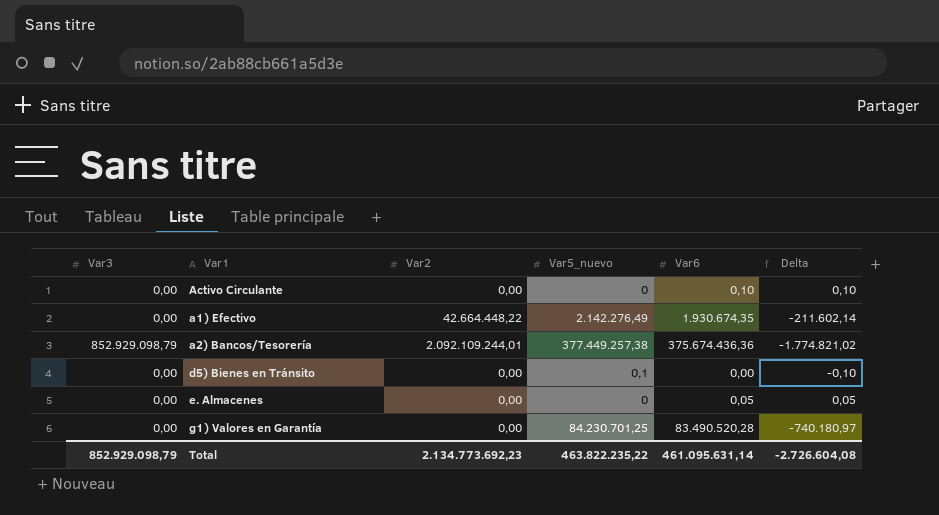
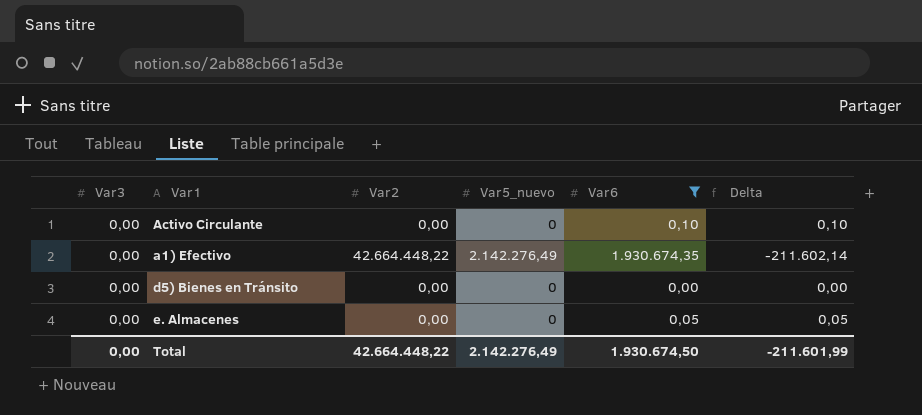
filter: none -> Var6 <= 1.930.674,35
d5) Bienes en Tránsito | Var5_nuevo: 0,1 -> 0
d5) Bienes en Tránsito | Delta: -0,10 -> 0,00
Total | Var3: 852.929.098,79 -> 0,00
Total | Var2: 2.134.773.692,23 -> 42.664.448,22
Total | Var5_nuevo: 463.822.235,22 -> 2.142.276,49
Total | Var6: 461.095.631,14 -> 1.930.674,50
Total | Delta: -2.726.604,08 -> -211.601,99

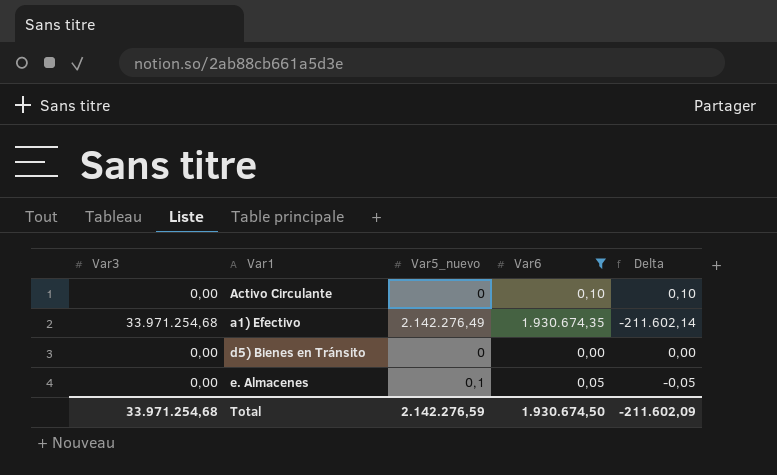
column Var2 | position: 3 -> none
a1) Efectivo | Var3: 0,00 -> 33.971.254,68
e. Almacenes | Var5_nuevo: 0 -> 0,1
e. Almacenes | Delta: 0,05 -> -0,05
Total | Var3: 0,00 -> 33.971.254,68
Total | Var5_nuevo: 2.142.276,49 -> 2.142.276,59
Total | Delta: -211.601,99 -> -211.602,09

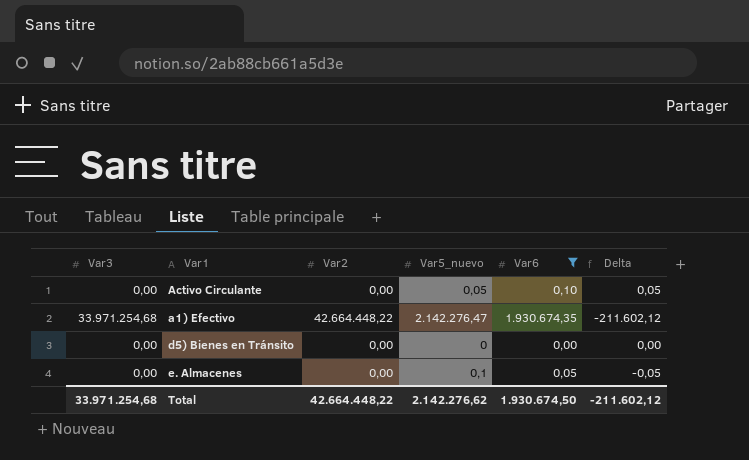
column Var2 | position: none -> 3
Activo Circulante | Var5_nuevo: 0 -> 0,05
Activo Circulante | Delta: 0,10 -> 0,05
a1) Efectivo | Var5_nuevo: 2.142.276,49 -> 2.142.276,47
a1) Efectivo | Delta: -211.602,14 -> -211.602,12
Total | Var5_nuevo: 2.142.276,59 -> 2.142.276,62
Total | Delta: -211.602,09 -> -211.602,12

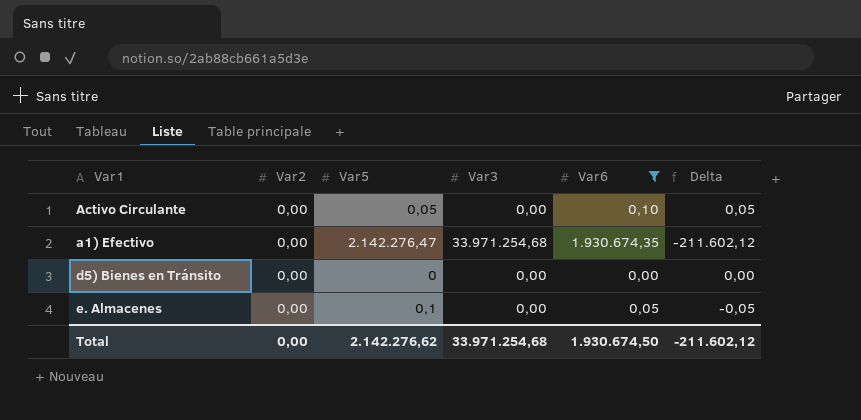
column name: Var5_nuevo -> Var5
column Var3 | position: 1 -> 4
a1) Efectivo | Var2: 42.664.448,22 -> 0,00
Total | Var2: 42.664.448,22 -> 0,00

